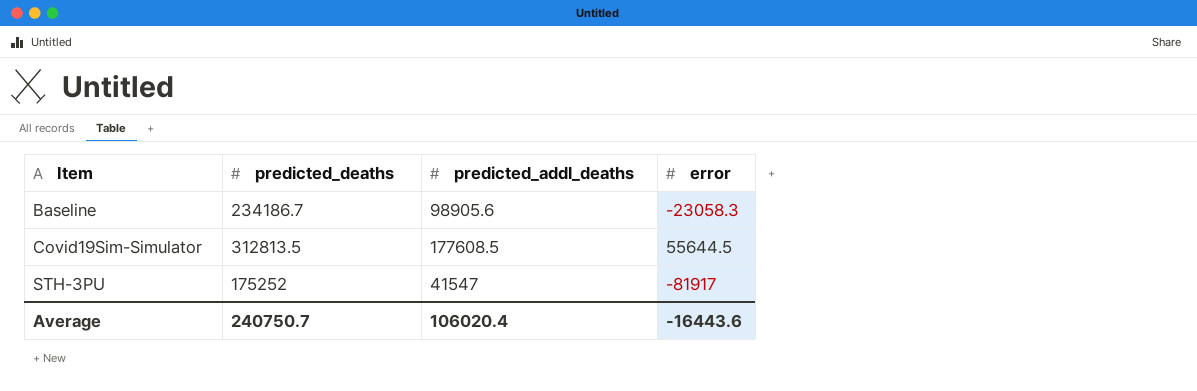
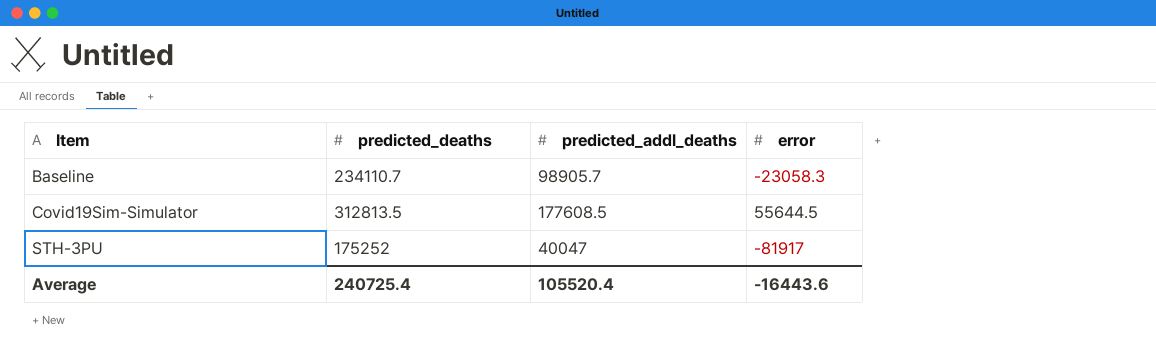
Baseline | predicted_deaths: 234186.7 -> 234110.7
Baseline | predicted_addl_deaths: 98905.6 -> 98905.7
STH-3PU | predicted_addl_deaths: 41547 -> 40047
Average | predicted_deaths: 240750.7 -> 240725.4
Average | predicted_addl_deaths: 106020.4 -> 105520.4

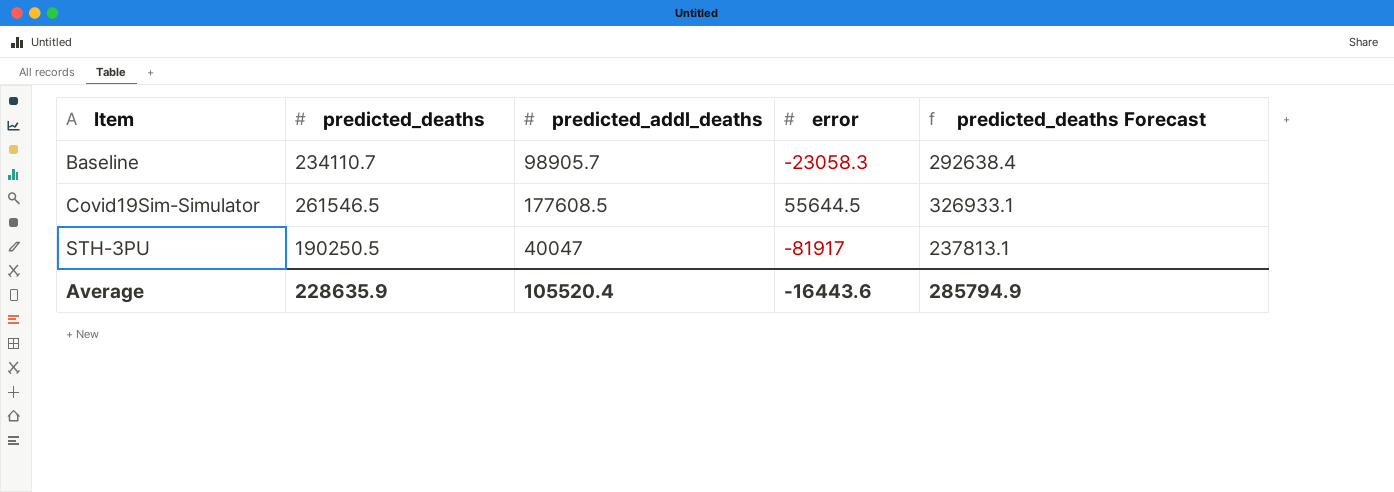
column predicted_deaths Forecast | formula: none -> [predicted_deaths] * 1.25
Covid19Sim-Simulator | predicted_deaths: 312813.5 -> 261546.5
STH-3PU | predicted_deaths: 175252 -> 190250.5
Average | predicted_deaths: 240725.4 -> 228635.9

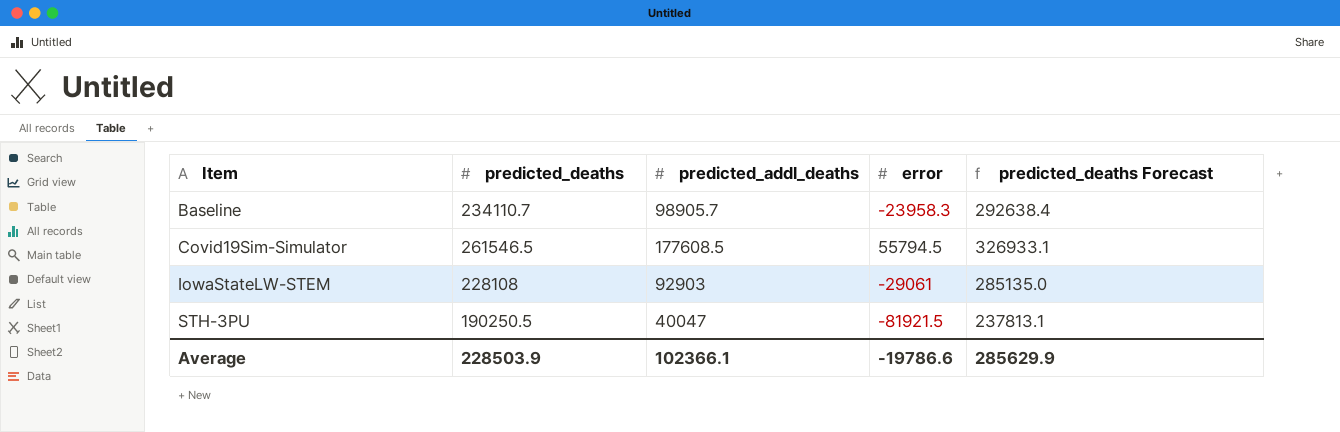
Baseline | error: -23058.3 -> -23958.3
Covid19Sim-Simulator | error: 55644.5 -> 55794.5
row IowaStateLW-STEM: none -> 228108 | 92903 | -29061 | 285135.0
STH-3PU | error: -81917 -> -81921.5
Average | predicted_deaths: 228635.9 -> 228503.9
Average | predicted_addl_deaths: 105520.4 -> 102366.1
Average | error: -16443.6 -> -19786.6
Average | predicted_deaths Forecast: 285794.9 -> 285629.9

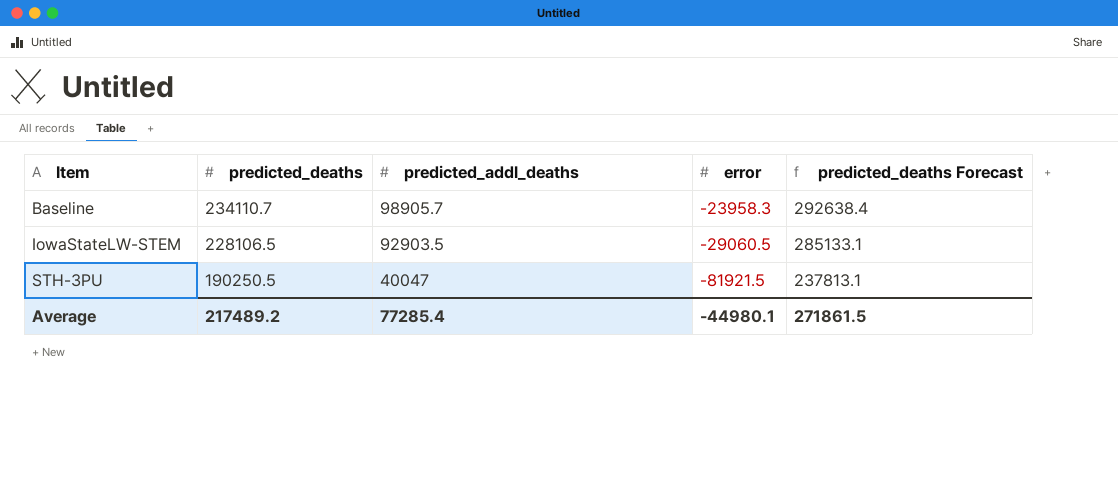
row Covid19Sim-Simulator: 261546.5 | 177608.5 | 55794.5 | 326933.1 -> none
IowaStateLW-STEM | predicted_deaths: 228108 -> 228106.5
IowaStateLW-STEM | predicted_addl_deaths: 92903 -> 92903.5
IowaStateLW-STEM | error: -29061 -> -29060.5
IowaStateLW-STEM | predicted_deaths Forecast: 285135.0 -> 285133.1
Average | predicted_deaths: 228503.9 -> 217489.2
Average | predicted_addl_deaths: 102366.1 -> 77285.4
Average | error: -19786.6 -> -44980.1
Average | predicted_deaths Forecast: 285629.9 -> 271861.5

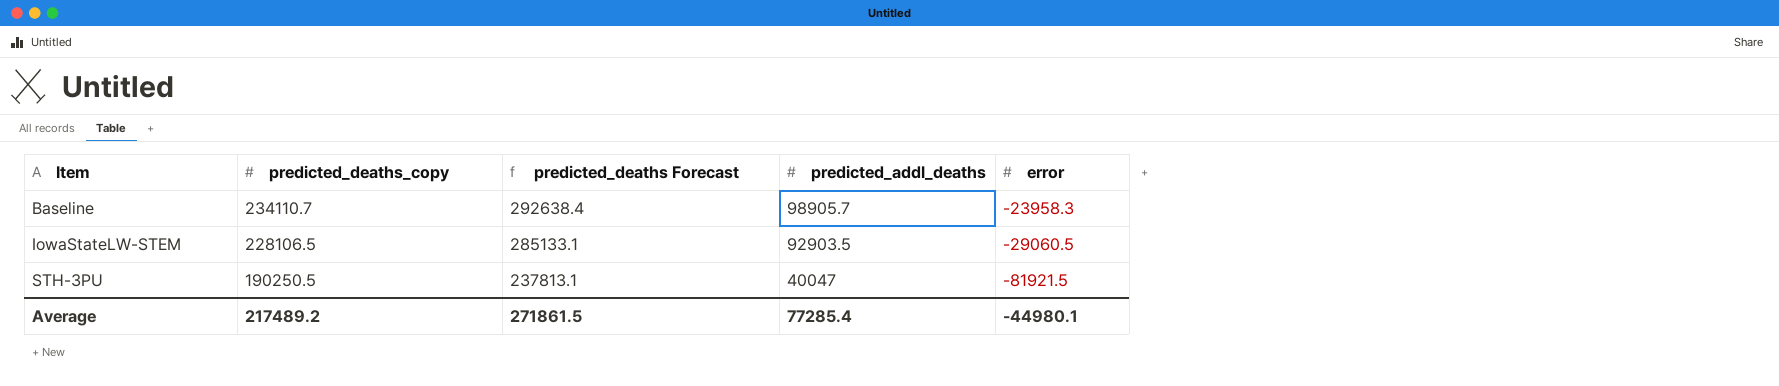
column name: predicted_deaths -> predicted_deaths_copy
column predicted_deaths Forecast | position: 5 -> 3

